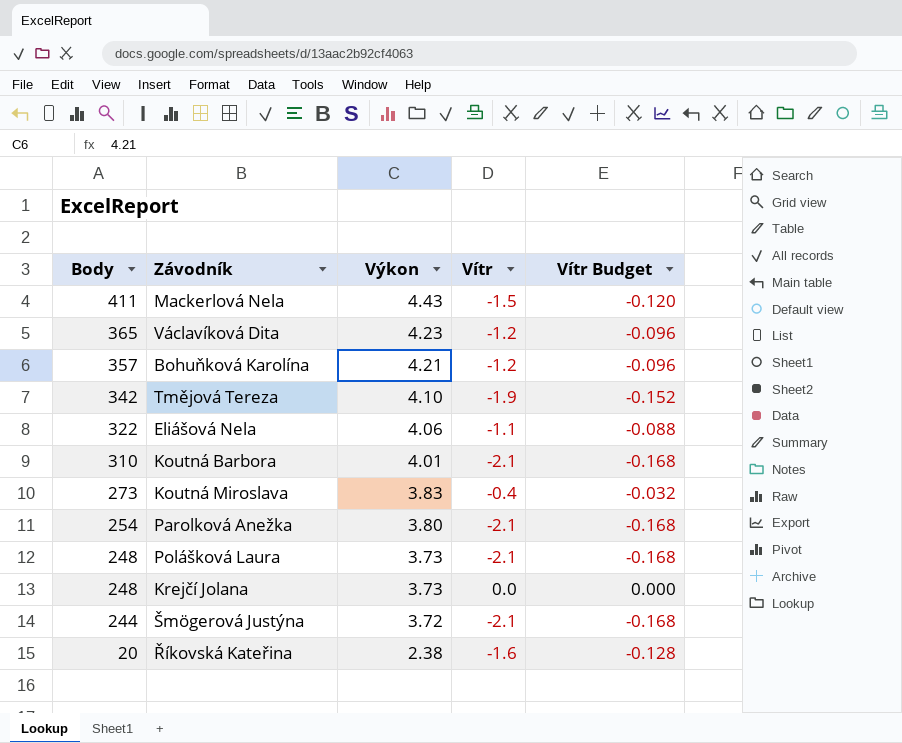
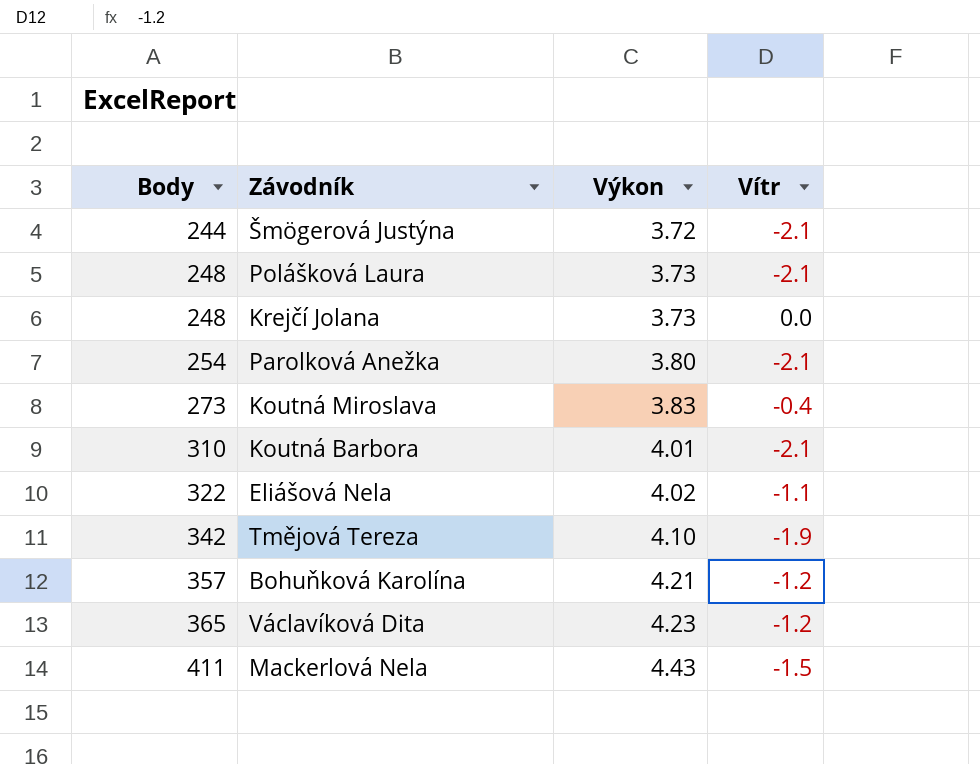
row order: Body descending -> Body ascending
column Vítr Budget | formula: [Vítr] * 0.08 -> none
row Říkovská Kateřina: 20 | 2.38 | -1.6 | -0.128 -> none
Eliášová Nela | Výkon: 4.06 -> 4.02

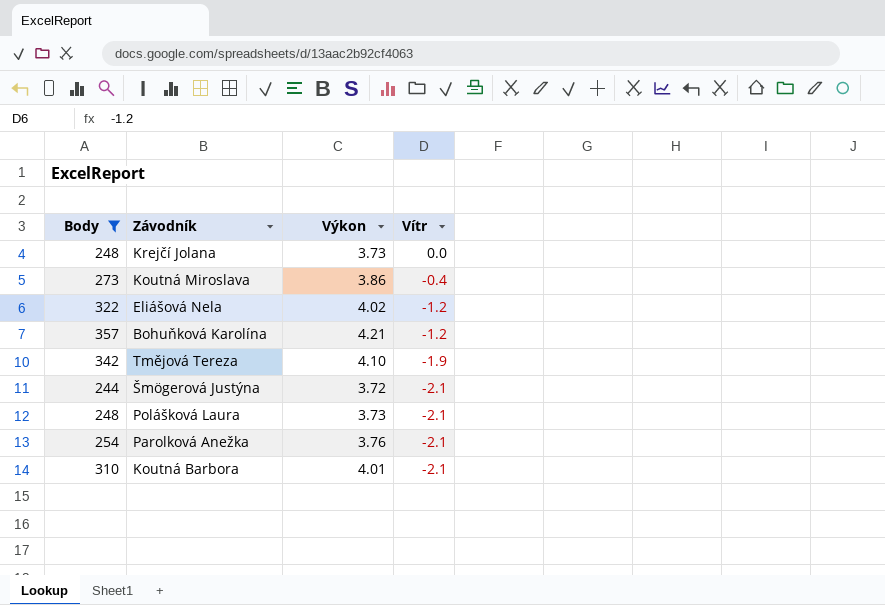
filter: none -> Body <= 357
row order: Body ascending -> Vítr descending
Koutná Miroslava | Výkon: 3.83 -> 3.86
Eliášová Nela | Vítr: -1.1 -> -1.2
Parolková Anežka | Výkon: 3.80 -> 3.76

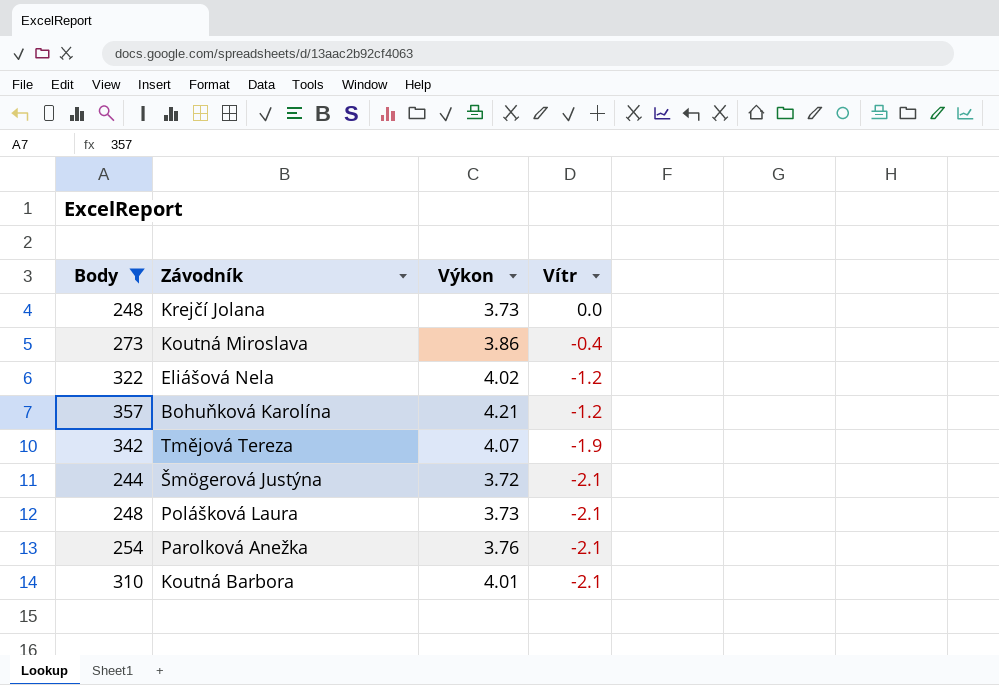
Tmějová Tereza | Výkon: 4.10 -> 4.07

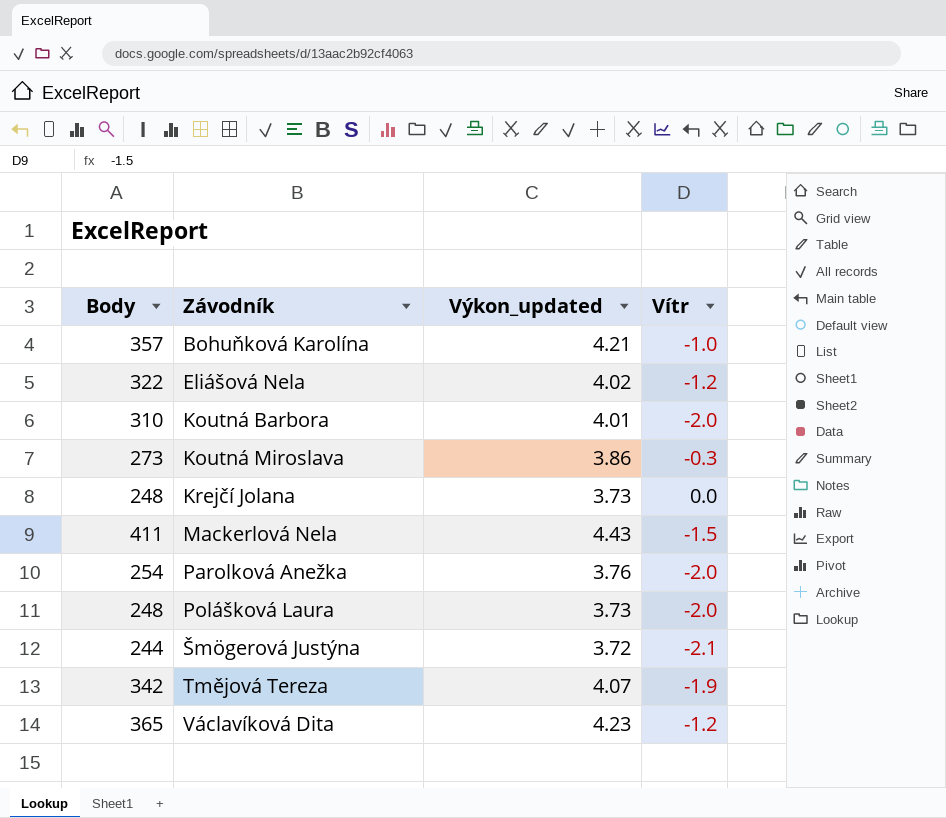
filter: Body <= 357 -> none
row order: Vítr descending -> Závodník ascending
column name: Výkon -> Výkon_updated
Bohuňková Karolína | Vítr: -1.2 -> -1.0
Koutná Barbora | Vítr: -2.1 -> -2.0
Koutná Miroslava | Vítr: -0.4 -> -0.3
Parolková Anežka | Vítr: -2.1 -> -2.0
Polášková Laura | Vítr: -2.1 -> -2.0

